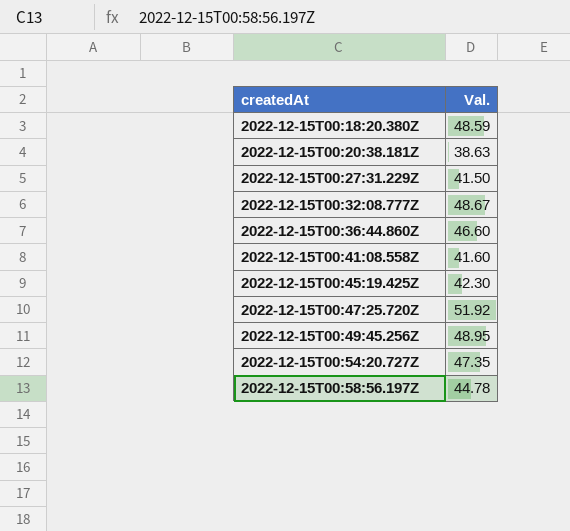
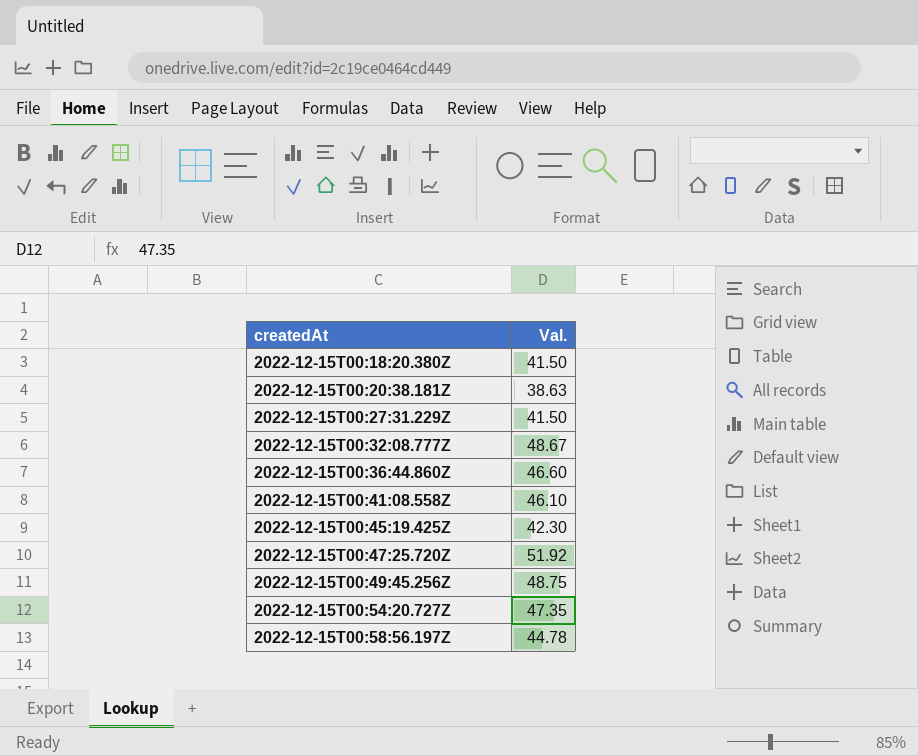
2022-12-15T00:18:20.380Z | Val.: 48.59 -> 41.50
2022-12-15T00:41:08.558Z | Val.: 41.60 -> 46.10
2022-12-15T00:49:45.256Z | Val.: 48.95 -> 48.75

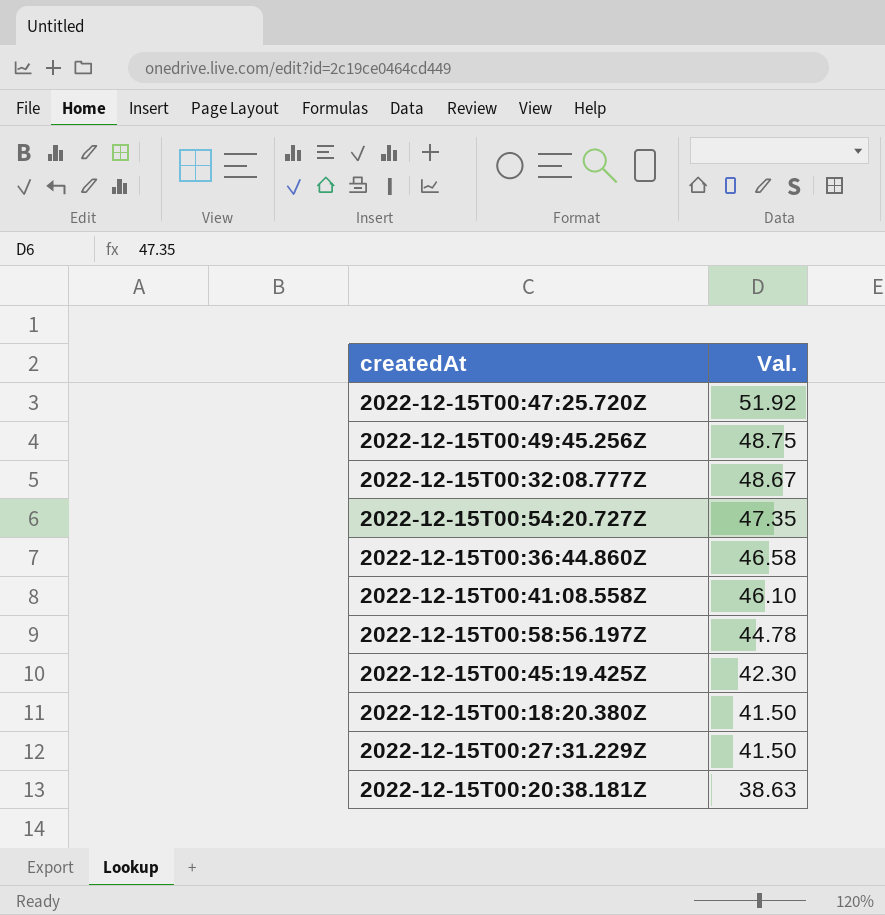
row order: createdAt ascending -> Val. descending
2022-12-15T00:36:44.860Z | Val.: 46.60 -> 46.58

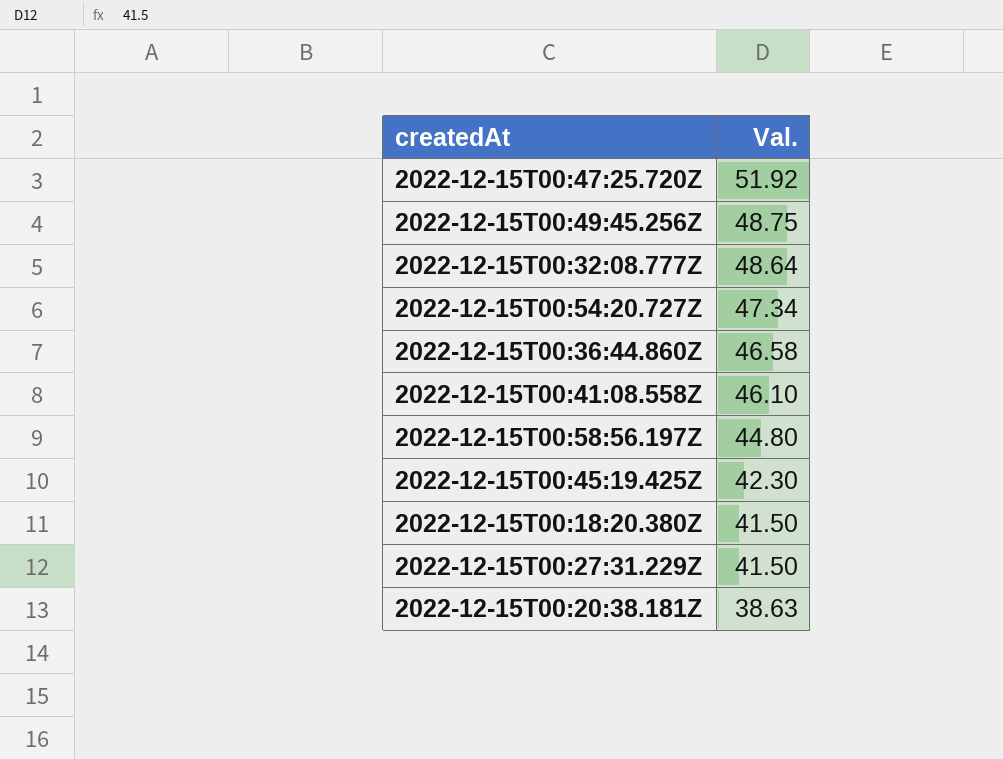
2022-12-15T00:32:08.777Z | Val.: 48.67 -> 48.64
2022-12-15T00:54:20.727Z | Val.: 47.35 -> 47.34
2022-12-15T00:58:56.197Z | Val.: 44.78 -> 44.80

